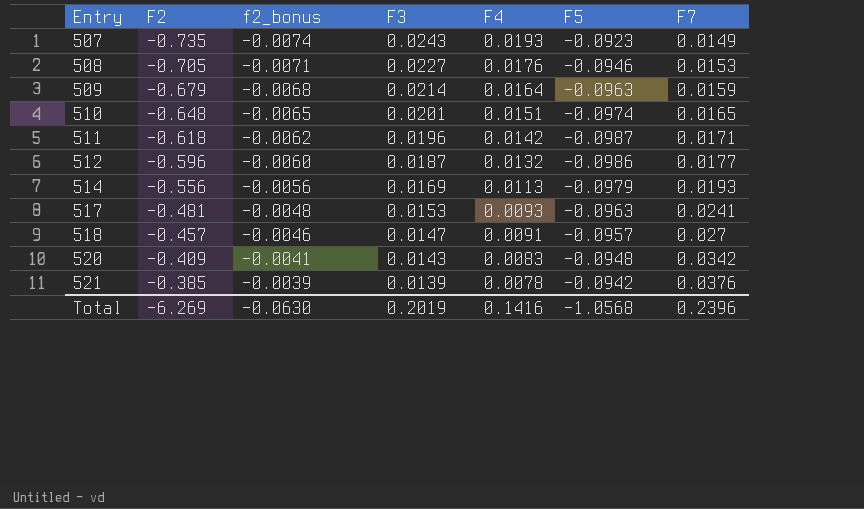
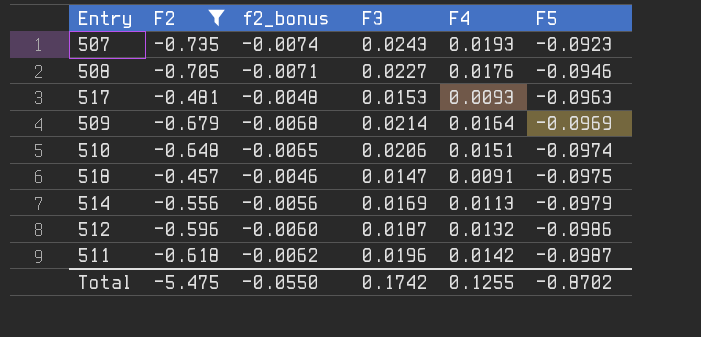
filter: none -> F2 <= -0.457
row order: Entry ascending -> F5 descending
column F7 | position: 7 -> none
509 | F5: -0.0963 -> -0.0969
510 | F3: 0.0201 -> 0.0206
518 | F5: -0.0957 -> -0.0975
Total | F2: -6.269 -> -5.475
Total | f2_bonus: -0.0630 -> -0.0550
Total | F3: 0.2019 -> 0.1742
Total | F4: 0.1416 -> 0.1255
Total | F5: -1.0568 -> -0.8702

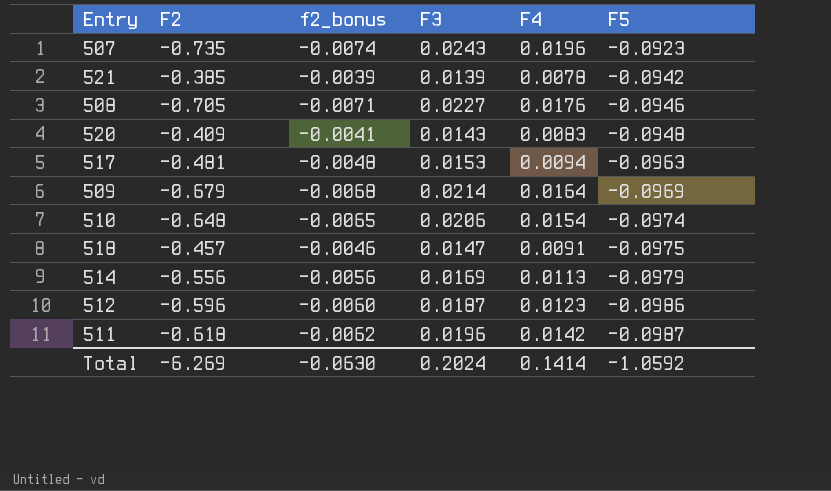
filter: F2 <= -0.457 -> none
507 | F4: 0.0193 -> 0.0196
517 | F4: 0.0093 -> 0.0094
510 | F4: 0.0151 -> 0.0154
512 | F4: 0.0132 -> 0.0123
Total | F2: -5.475 -> -6.269
Total | f2_bonus: -0.0550 -> -0.0630
Total | F3: 0.1742 -> 0.2024
Total | F4: 0.1255 -> 0.1414
Total | F5: -0.8702 -> -1.0592

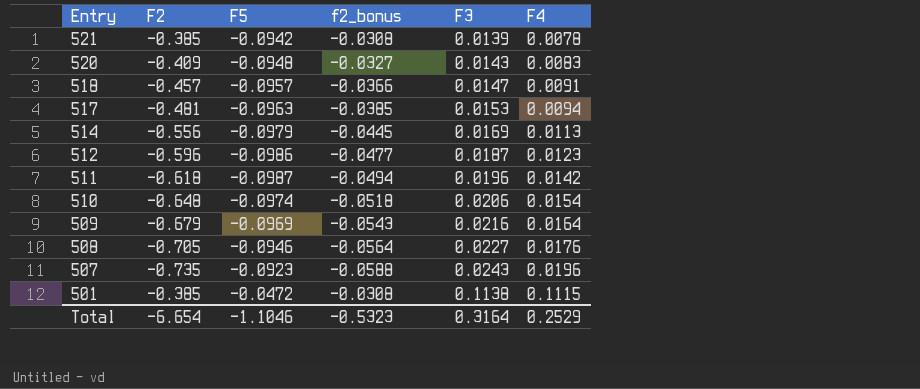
row order: F5 descending -> Entry descending
column F5 | position: 6 -> 3
column f2_bonus | formula: [F2] * 0.01 -> [F2] * 0.08
518 | F5: -0.0975 -> -0.0957
509 | F3: 0.0214 -> 0.0216
row 501: none -> -0.385 | -0.0472 | -0.0308 | 0.1138 | 0.1115
Total | F2: -6.269 -> -6.654
Total | F5: -1.0592 -> -1.1046
Total | f2_bonus: -0.0630 -> -0.5323
Total | F3: 0.2024 -> 0.3164
Total | F4: 0.1414 -> 0.2529

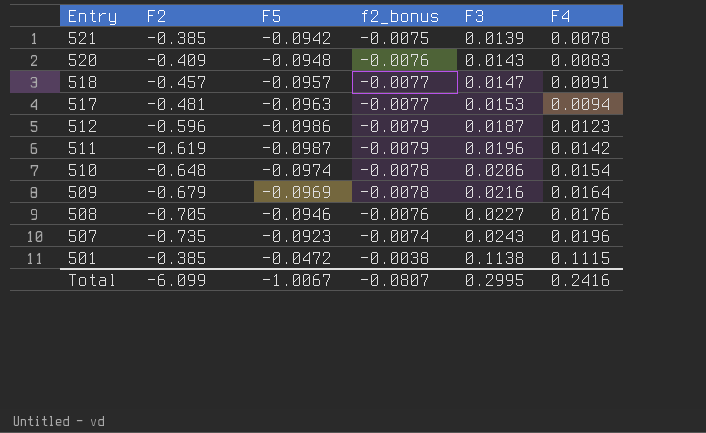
column f2_bonus | formula: [F2] * 0.08 -> [F5] * 0.08
row 514: -0.556 | -0.0979 | -0.0445 | 0.0169 | 0.0113 -> none
511 | F2: -0.618 -> -0.619
Total | F2: -6.654 -> -6.099
Total | F5: -1.1046 -> -1.0067
Total | f2_bonus: -0.5323 -> -0.0807
Total | F3: 0.3164 -> 0.2995
Total | F4: 0.2529 -> 0.2416

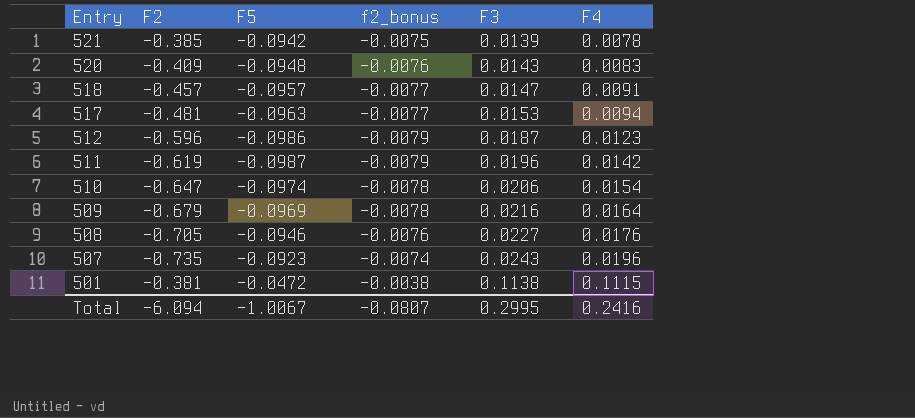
510 | F2: -0.648 -> -0.647
501 | F2: -0.385 -> -0.381
Total | F2: -6.099 -> -6.094

